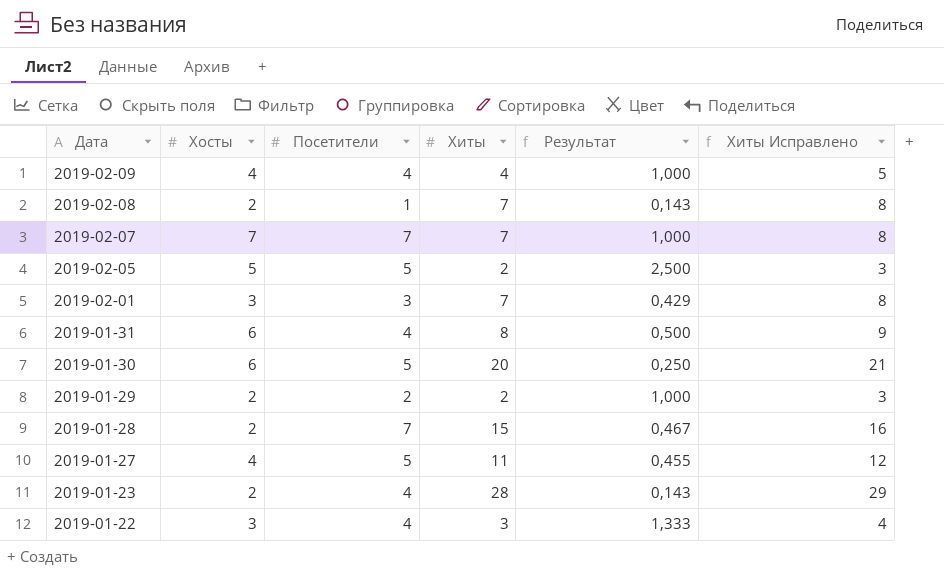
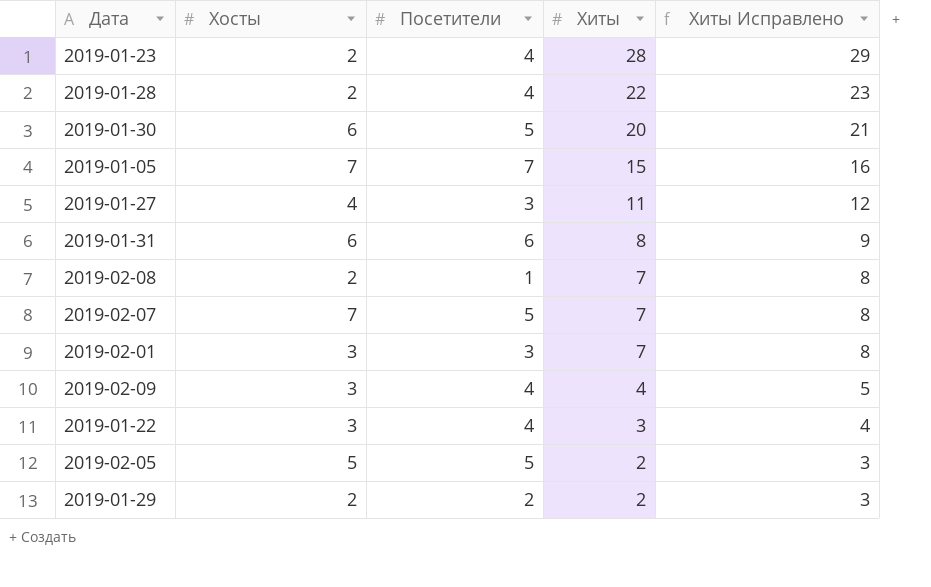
row order: Дата descending -> Хиты descending
column Результат | formula: [Посетители] / [Хиты] -> none
2019-01-28 | Посетители: 7 -> 4
2019-01-28 | Хиты: 15 -> 22
2019-01-28 | Хиты Исправлено: 16 -> 23
row 2019-01-05: none -> 7 | 7 | 15 | 16
2019-01-27 | Посетители: 5 -> 3
2019-01-31 | Посетители: 4 -> 6
2019-02-07 | Посетители: 7 -> 5
2019-02-09 | Хосты: 4 -> 3

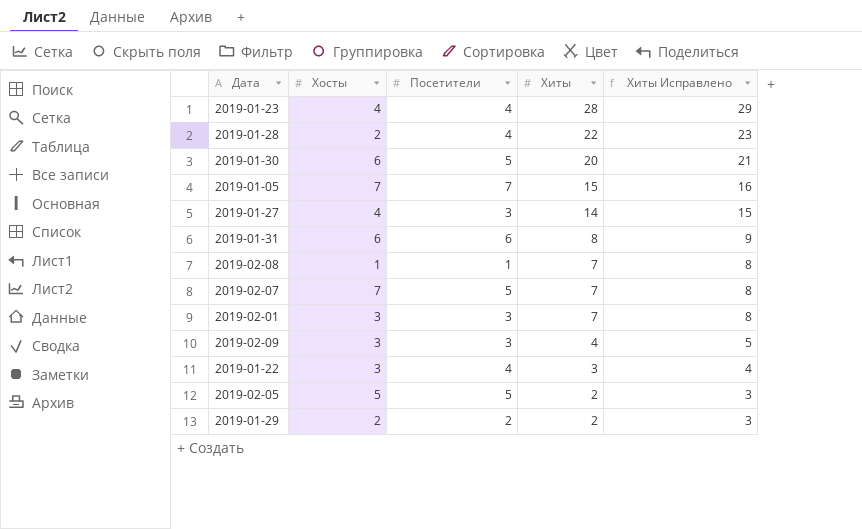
2019-01-23 | Хосты: 2 -> 4
2019-01-27 | Хиты: 11 -> 14
2019-01-27 | Хиты Исправлено: 12 -> 15
2019-02-08 | Хосты: 2 -> 1
2019-02-09 | Посетители: 4 -> 3

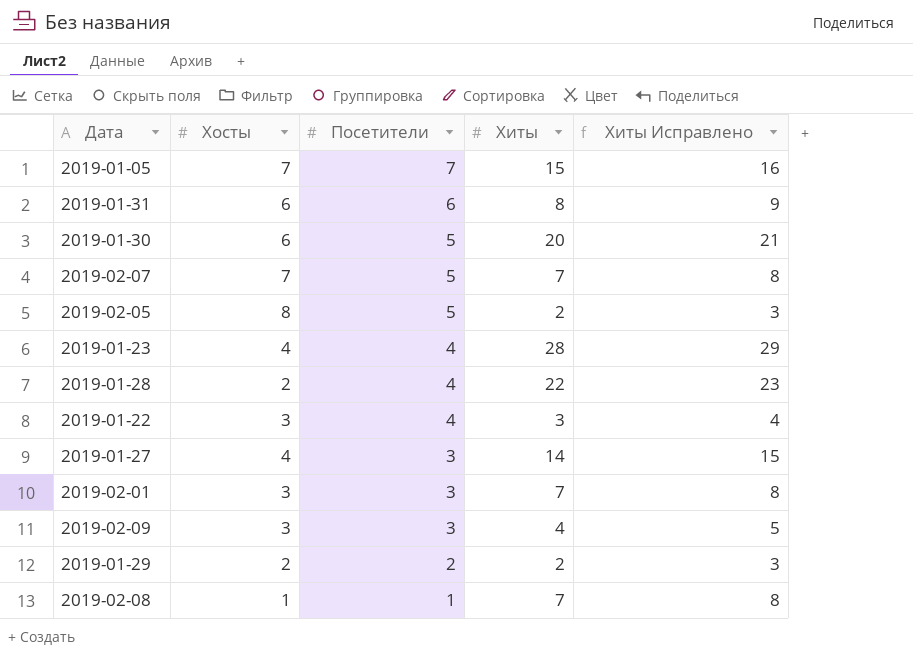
row order: Хиты descending -> Посетители descending
2019-02-05 | Хосты: 5 -> 8

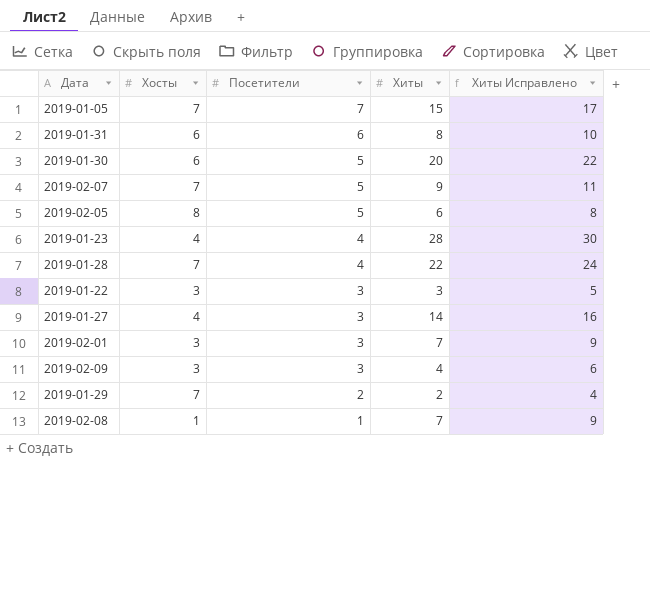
column Хиты Исправлено | formula: [Хиты] + 1 -> [Хиты] + 2
2019-02-07 | Хиты: 7 -> 9
2019-02-05 | Хиты: 2 -> 6
2019-01-28 | Хосты: 2 -> 7
2019-01-22 | Посетители: 4 -> 3
2019-01-29 | Хосты: 2 -> 7

